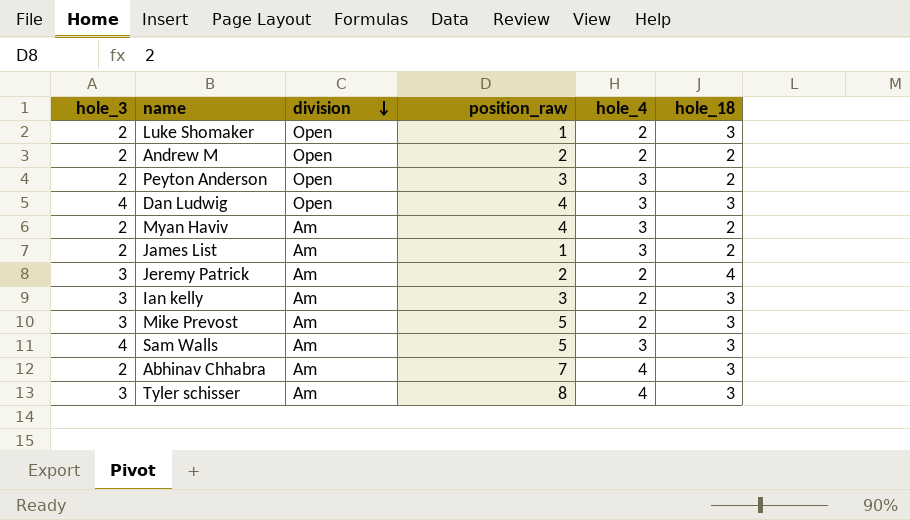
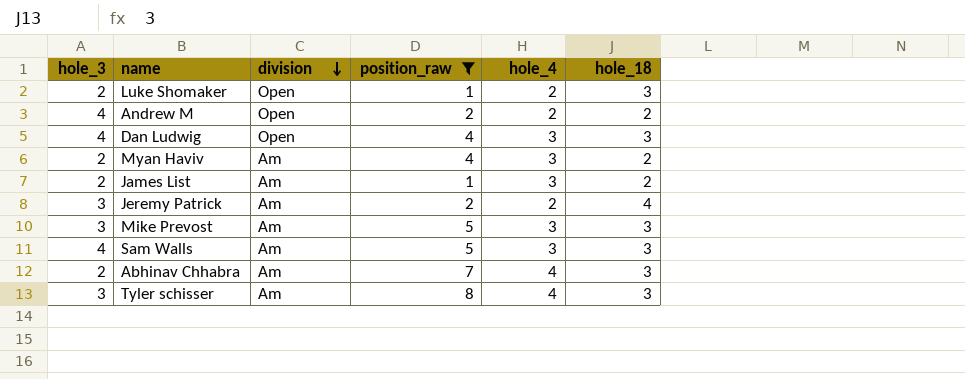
filter: none -> position_raw != 3
Andrew M | hole_3: 2 -> 4
Mike Prevost | hole_4: 2 -> 3

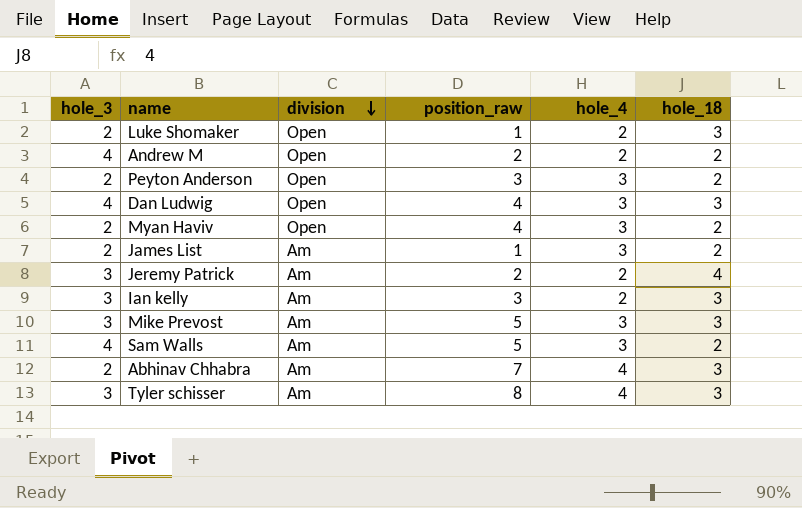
filter: position_raw != 3 -> none
Myan Haviv | division: Am -> Open
Sam Walls | hole_18: 3 -> 2

